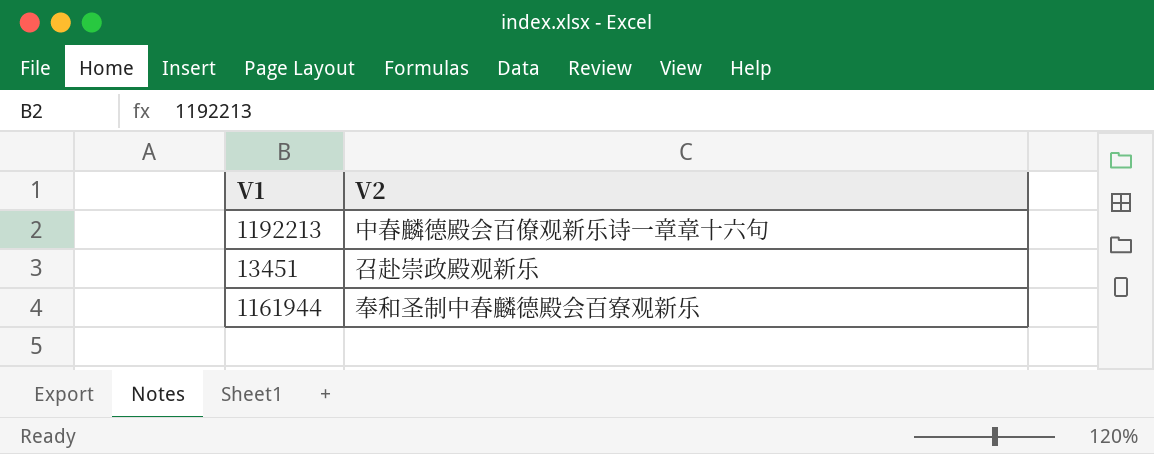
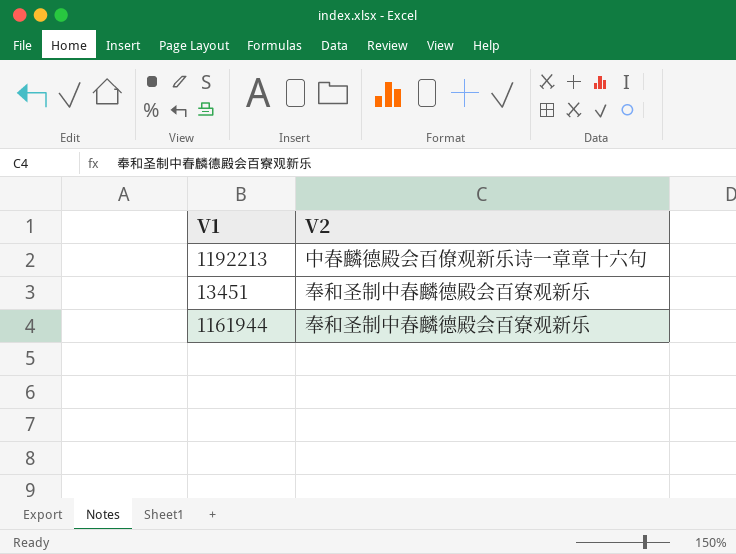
13451 | V2: 召赴崇政殿观新乐 -> 奉和圣制中春麟德殿会百寮观新乐

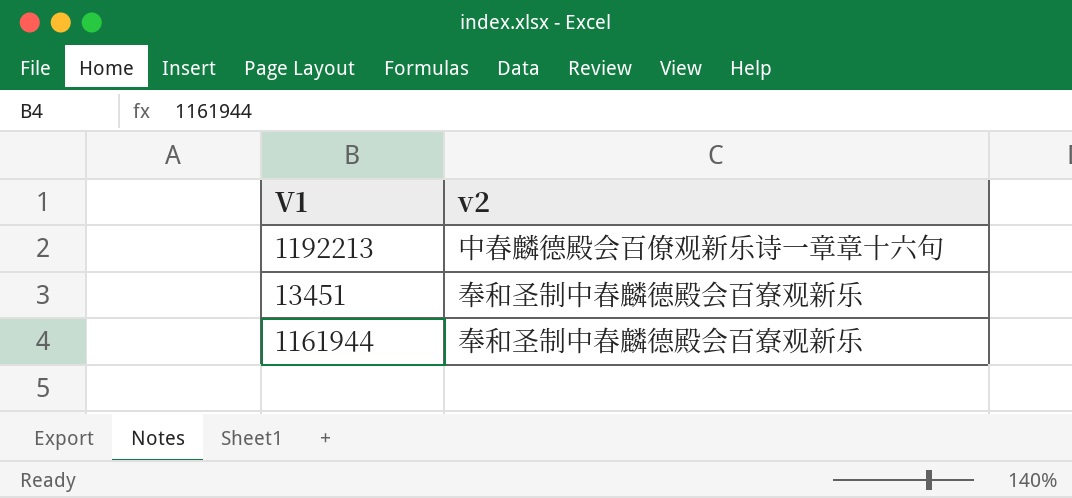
column name: V2 -> v2

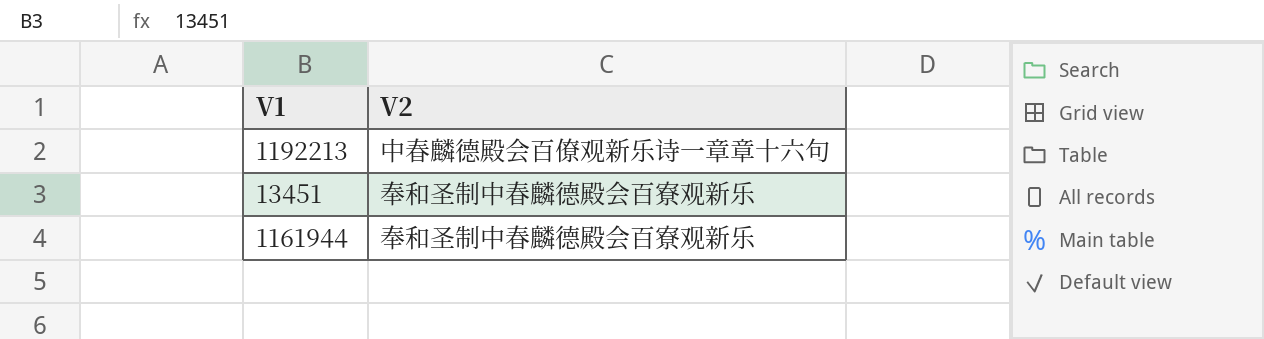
column name: v2 -> V2

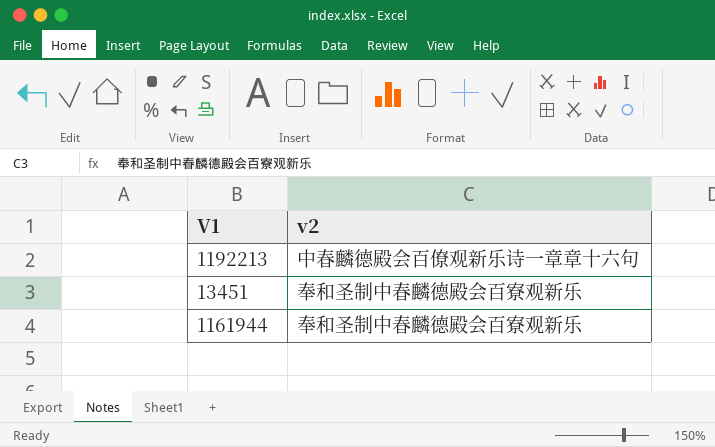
column name: V2 -> v2

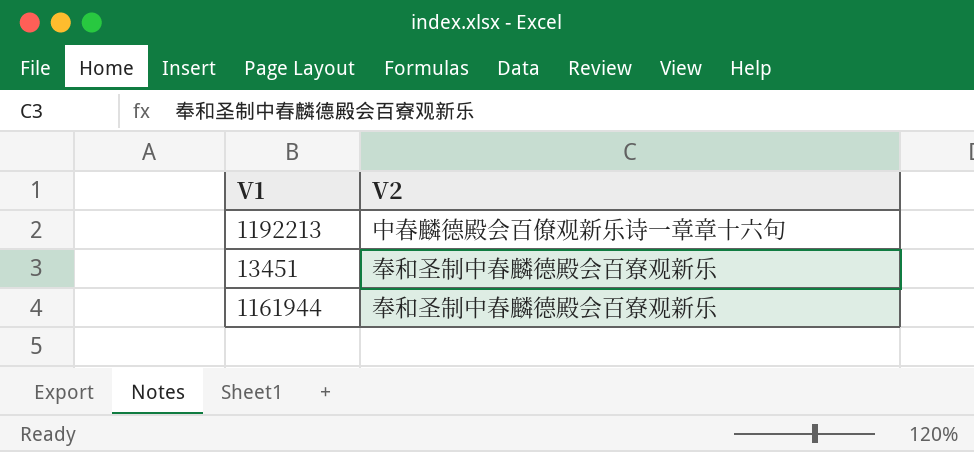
column name: v2 -> V2

